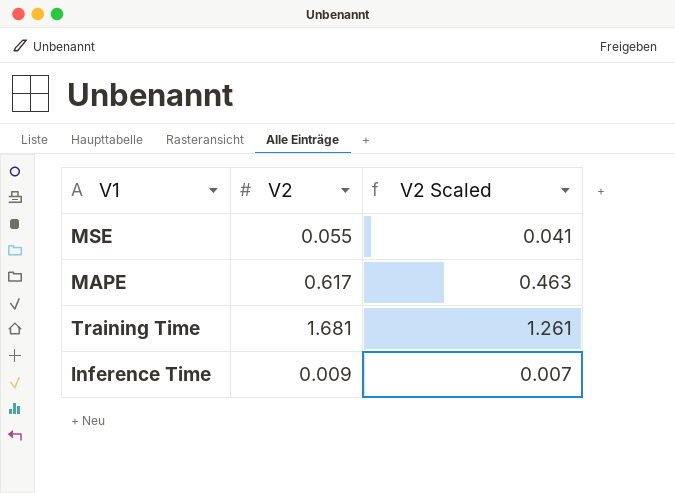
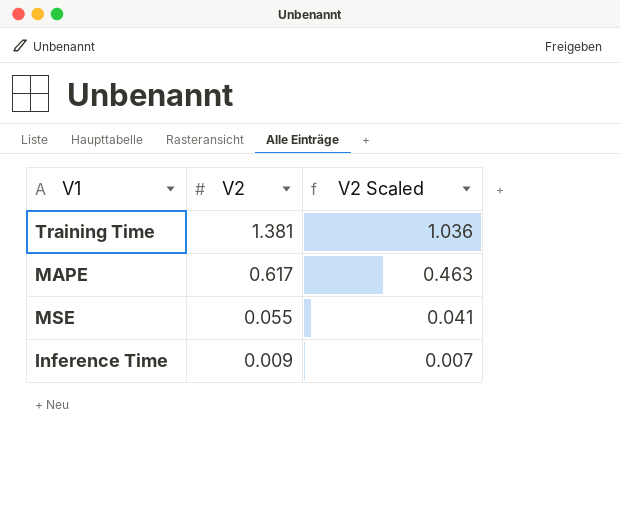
row order: none -> V2 descending
Training Time | V2: 1.681 -> 1.381
Training Time | V2 Scaled: 1.261 -> 1.036

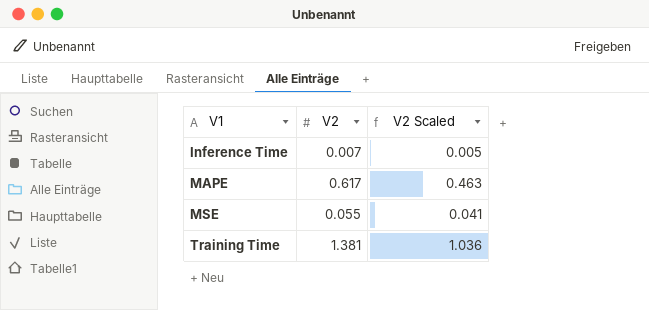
row order: V2 descending -> V1 ascending
Inference Time | V2: 0.009 -> 0.007
Inference Time | V2 Scaled: 0.007 -> 0.005

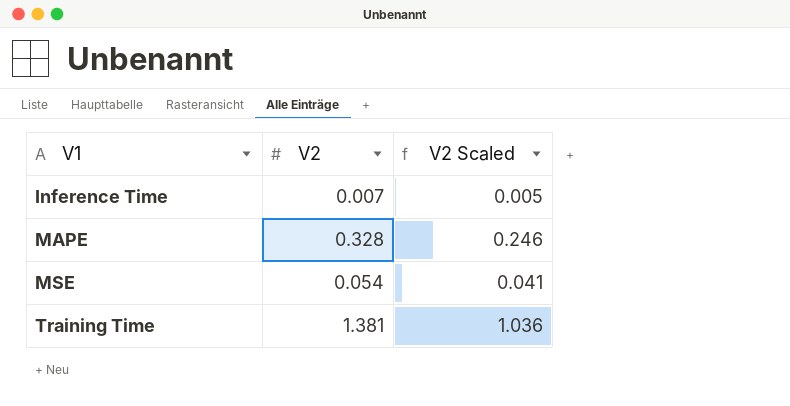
MAPE | V2: 0.617 -> 0.328
MAPE | V2 Scaled: 0.463 -> 0.246
MSE | V2: 0.055 -> 0.054

